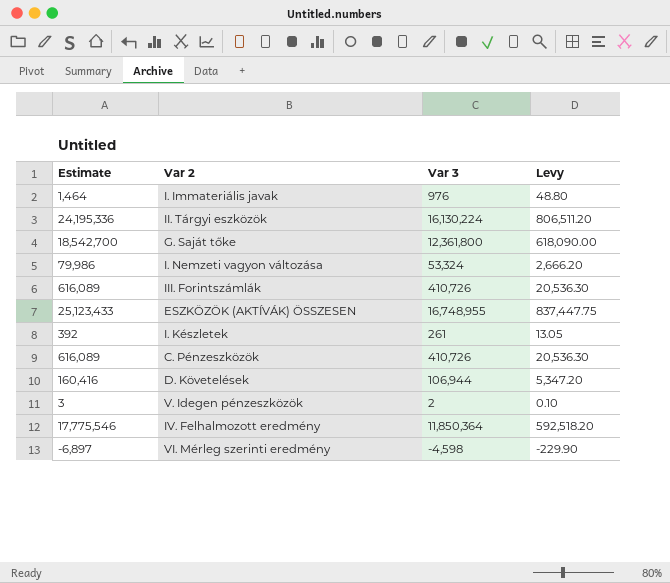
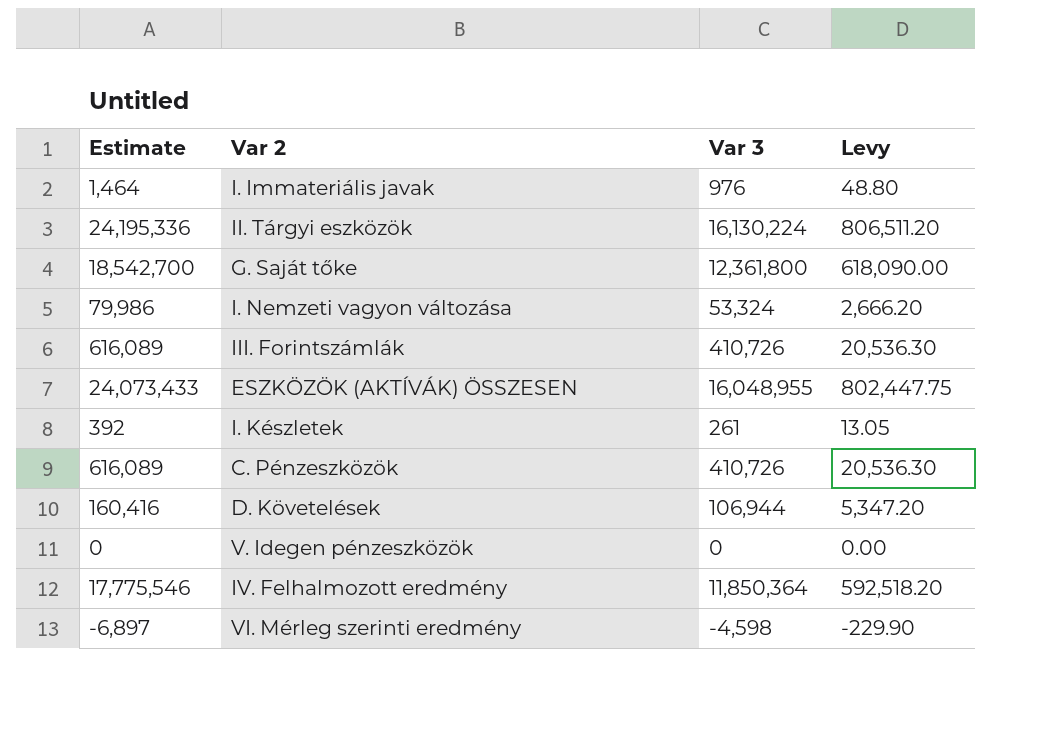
ESZKÖZÖK (AKTÍVÁK) ÖSSZESEN | Estimate: 25,123,433 -> 24,073,433
ESZKÖZÖK (AKTÍVÁK) ÖSSZESEN | Var 3: 16,748,955 -> 16,048,955
ESZKÖZÖK (AKTÍVÁK) ÖSSZESEN | Levy: 837,447.75 -> 802,447.75
V. Idegen pénzeszközök | Estimate: 3 -> 0
V. Idegen pénzeszközök | Var 3: 2 -> 0
V. Idegen pénzeszközök | Levy: 0.10 -> 0.00

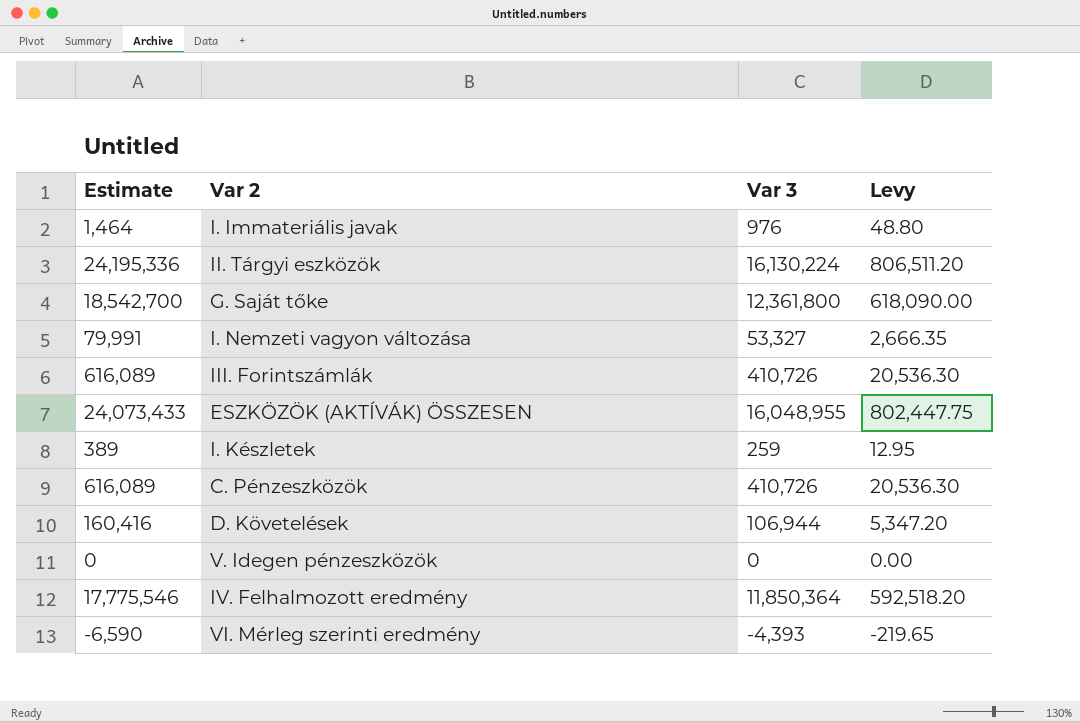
I. Nemzeti vagyon változása | Estimate: 79,986 -> 79,991
I. Nemzeti vagyon változása | Var 3: 53,324 -> 53,327
I. Nemzeti vagyon változása | Levy: 2,666.20 -> 2,666.35
I. Készletek | Estimate: 392 -> 389
I. Készletek | Var 3: 261 -> 259
I. Készletek | Levy: 13.05 -> 12.95
VI. Mérleg szerinti eredmény | Estimate: -6,897 -> -6,590
VI. Mérleg szerinti eredmény | Var 3: -4,598 -> -4,393
VI. Mérleg szerinti eredmény | Levy: -229.90 -> -219.65

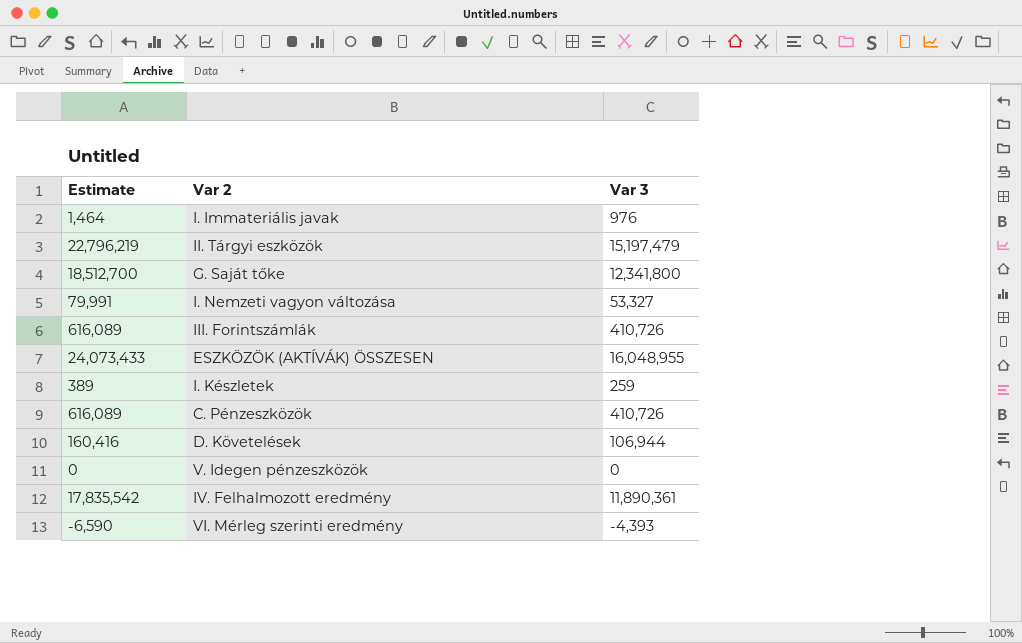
column Levy | formula: [Var 3] * 0.05 -> none
II. Tárgyi eszközök | Estimate: 24,195,336 -> 22,796,219
II. Tárgyi eszközök | Var 3: 16,130,224 -> 15,197,479
G. Saját tőke | Estimate: 18,542,700 -> 18,512,700
G. Saját tőke | Var 3: 12,361,800 -> 12,341,800
IV. Felhalmozott eredmény | Estimate: 17,775,546 -> 17,835,542
IV. Felhalmozott eredmény | Var 3: 11,850,364 -> 11,890,361

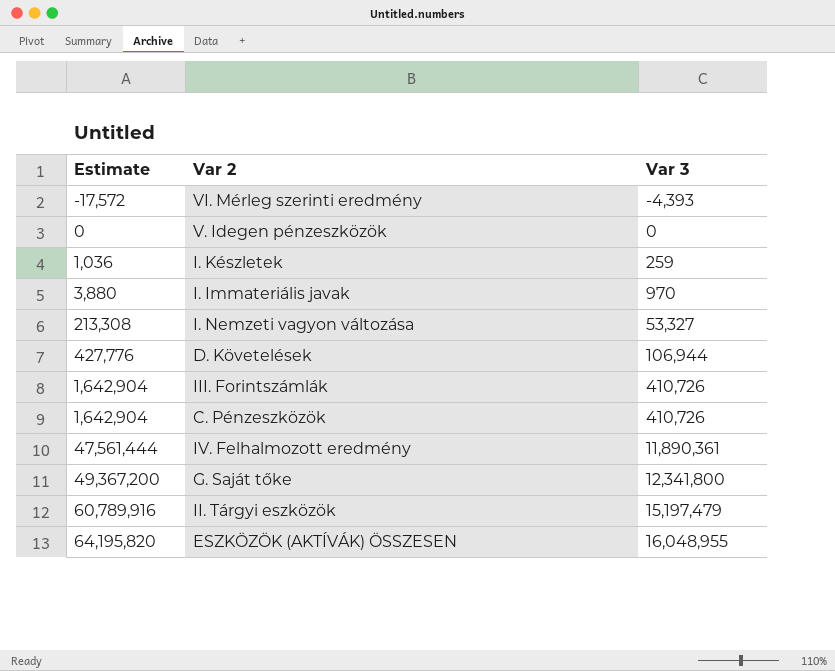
row order: none -> Estimate ascending
column Estimate | formula: [Var 3] * 1.5 -> [Var 3] * 4
I. Immateriális javak | Var 3: 976 -> 970

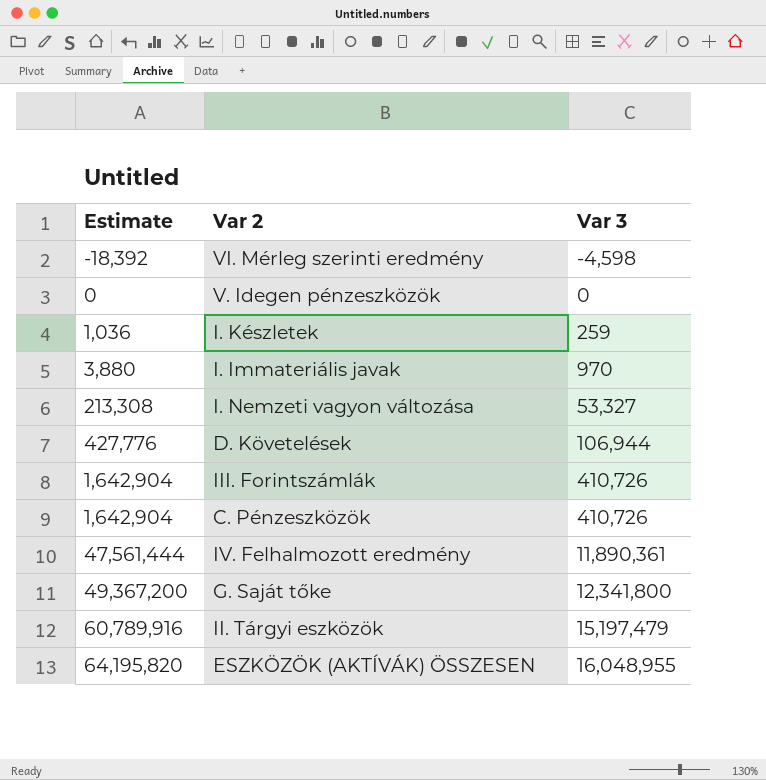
VI. Mérleg szerinti eredmény | Estimate: -17,572 -> -18,392
VI. Mérleg szerinti eredmény | Var 3: -4,393 -> -4,598

